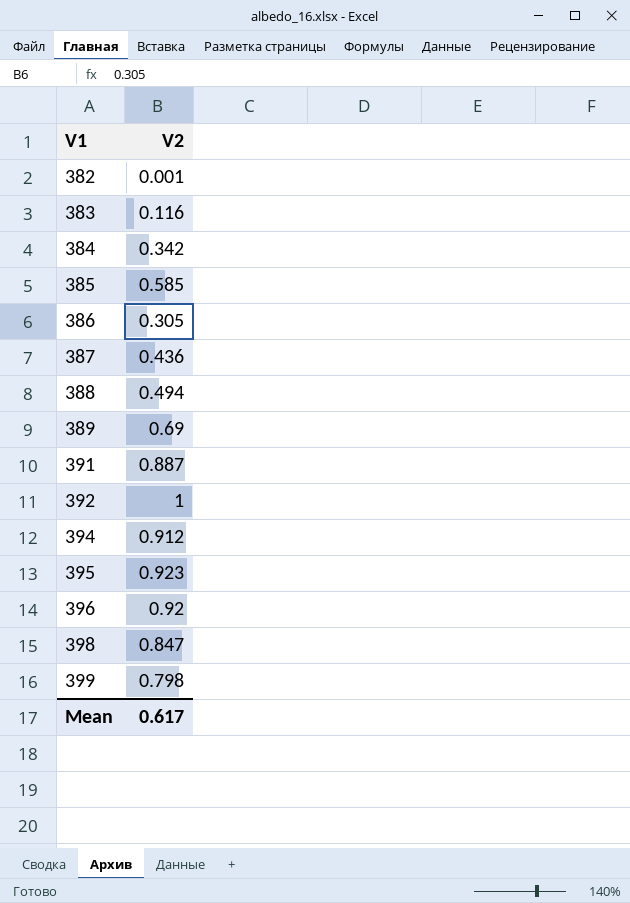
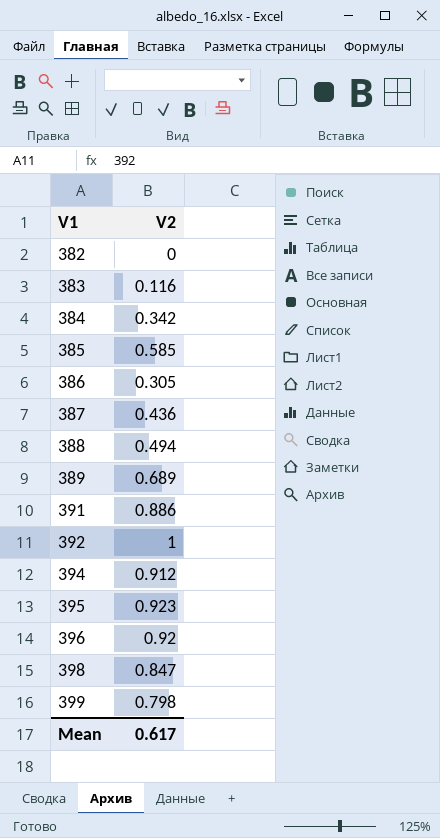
382 | V2: 0.001 -> 0
389 | V2: 0.69 -> 0.689
391 | V2: 0.887 -> 0.886

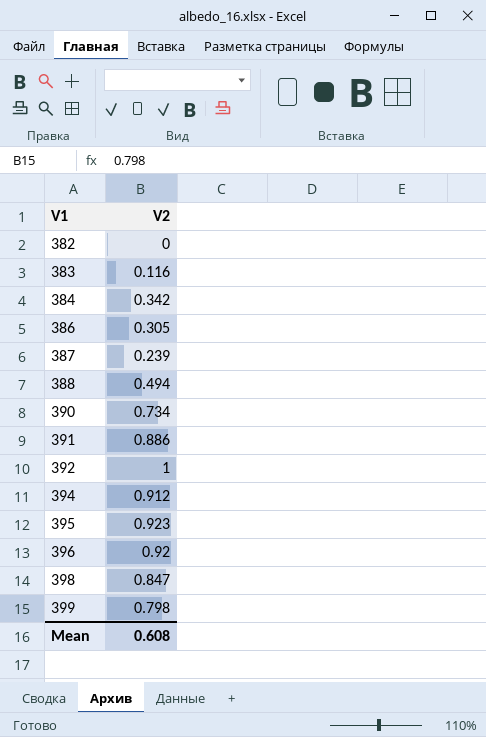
row 385: 0.585 -> none
row 389: 0.689 -> none
387 | V2: 0.436 -> 0.239
row 390: none -> 0.734
Mean | V2: 0.617 -> 0.608

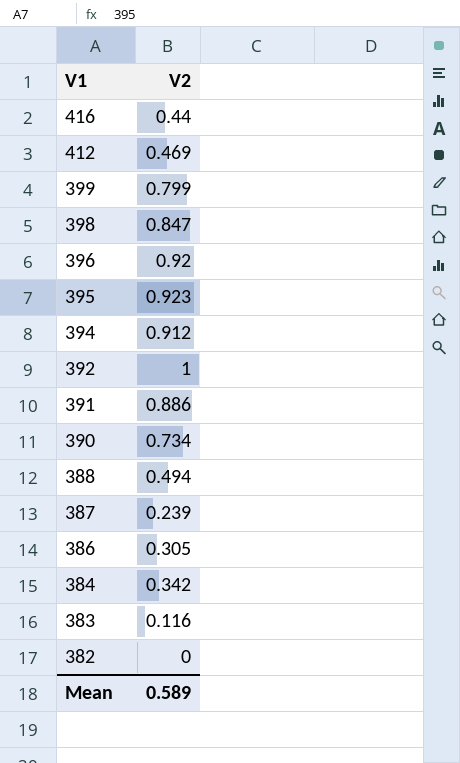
row order: V1 ascending -> V1 descending
row 416: none -> 0.44
row 412: none -> 0.469
399 | V2: 0.798 -> 0.799
Mean | V2: 0.608 -> 0.589

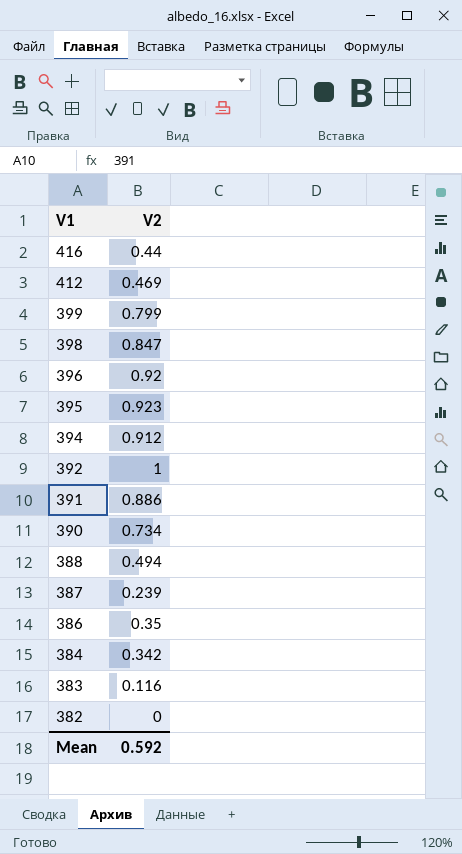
386 | V2: 0.305 -> 0.35
Mean | V2: 0.589 -> 0.592

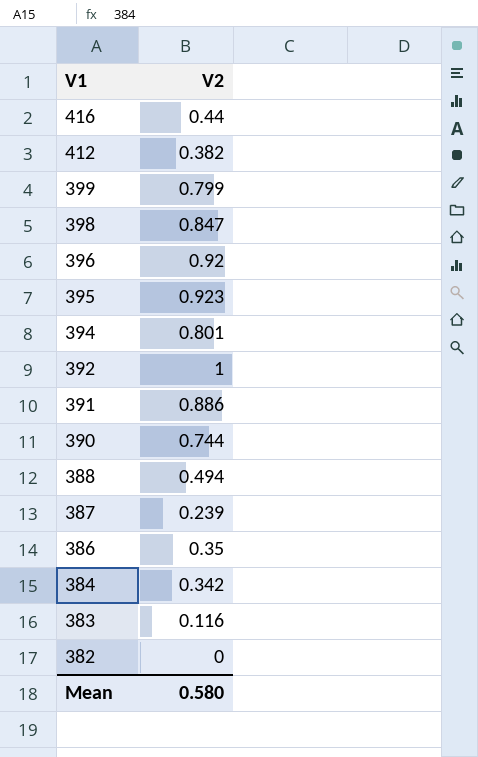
412 | V2: 0.469 -> 0.382
394 | V2: 0.912 -> 0.801
390 | V2: 0.734 -> 0.744
Mean | V2: 0.592 -> 0.580

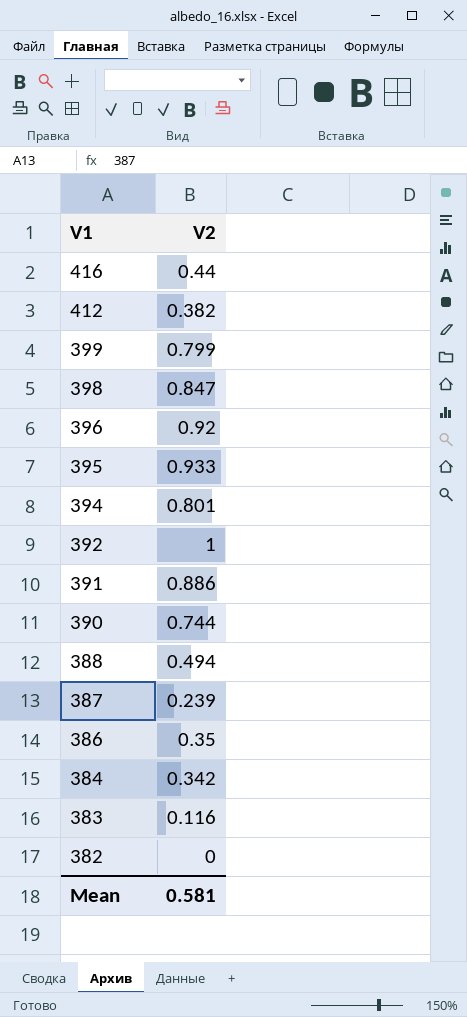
395 | V2: 0.923 -> 0.933
Mean | V2: 0.580 -> 0.581

